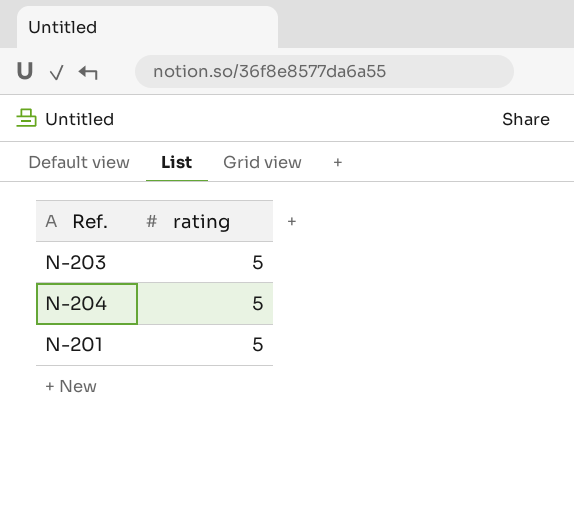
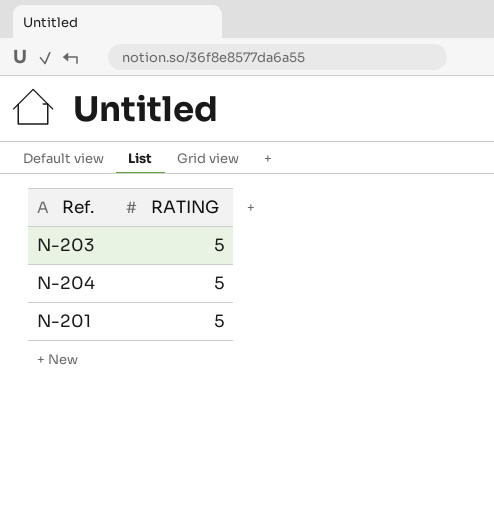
column name: rating -> RATING

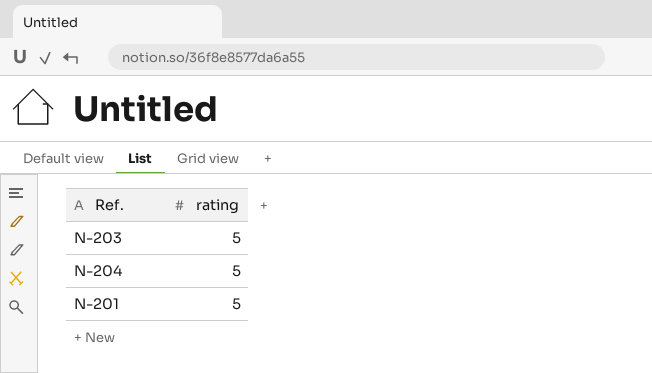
column name: RATING -> rating

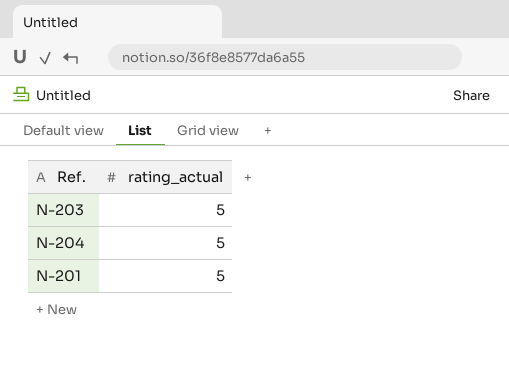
column name: rating -> rating_actual

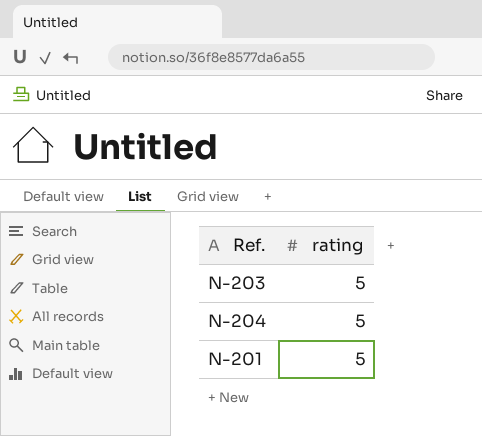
column name: rating_actual -> rating

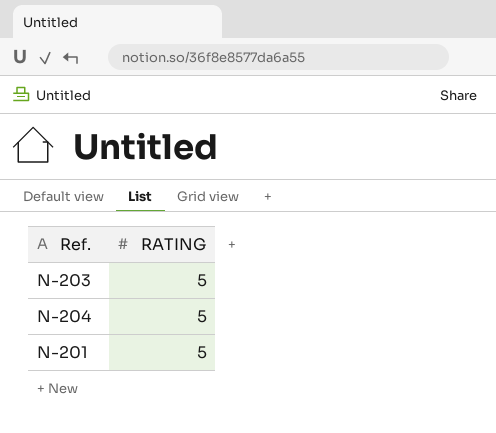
column name: rating -> RATING

